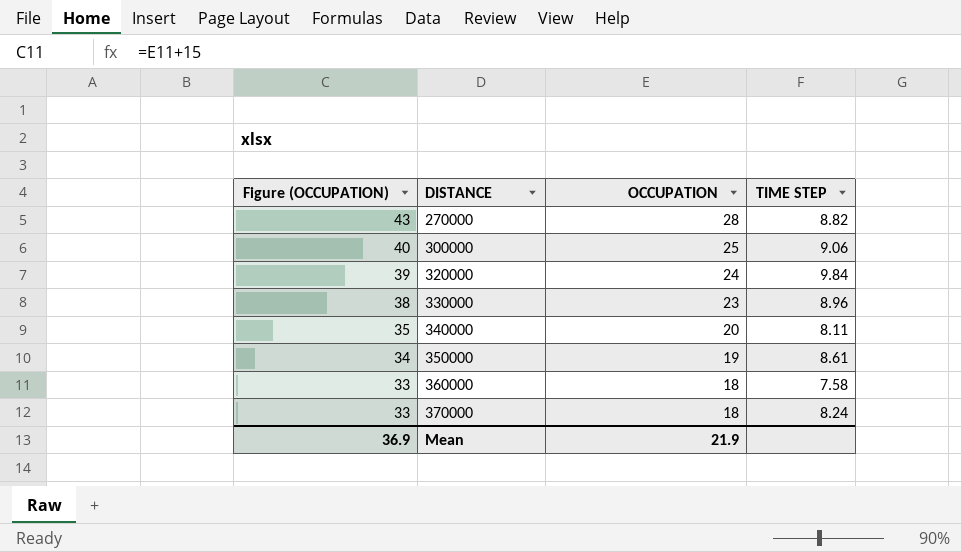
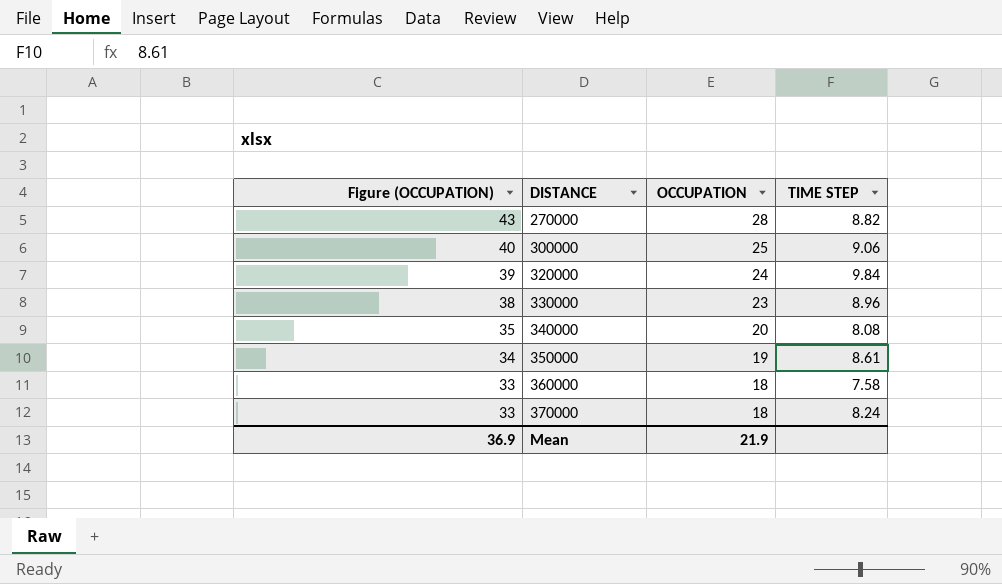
340000 | TIME STEP: 8.11 -> 8.08

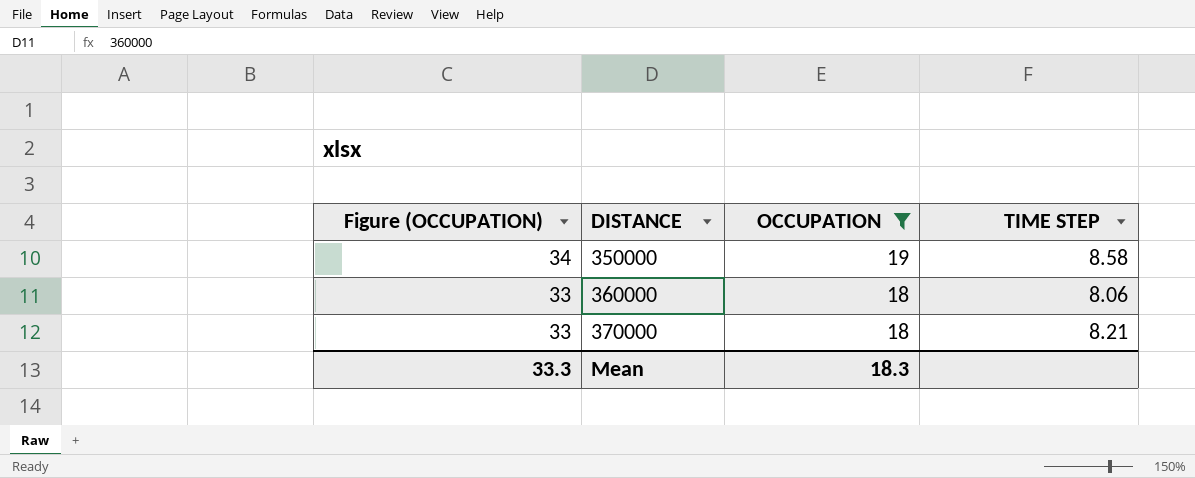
filter: none -> OCCUPATION <= 19
350000 | TIME STEP: 8.61 -> 8.58
360000 | TIME STEP: 7.58 -> 8.06
370000 | TIME STEP: 8.24 -> 8.21
Mean | Figure (OCCUPATION): 36.9 -> 33.3
Mean | OCCUPATION: 21.9 -> 18.3

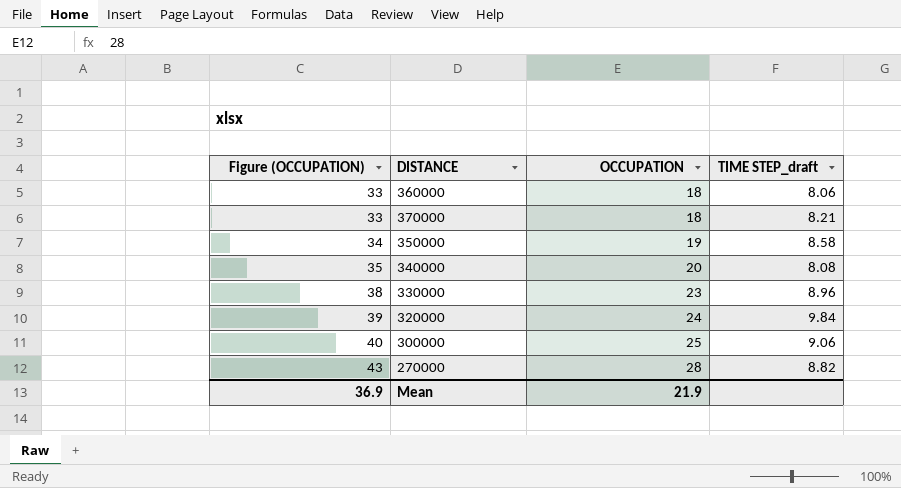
filter: OCCUPATION <= 19 -> none
row order: Figure (OCCUPATION) descending -> Figure (OCCUPATION) ascending
column name: TIME STEP -> TIME STEP_draft
Mean | Figure (OCCUPATION): 33.3 -> 36.9
Mean | OCCUPATION: 18.3 -> 21.9

